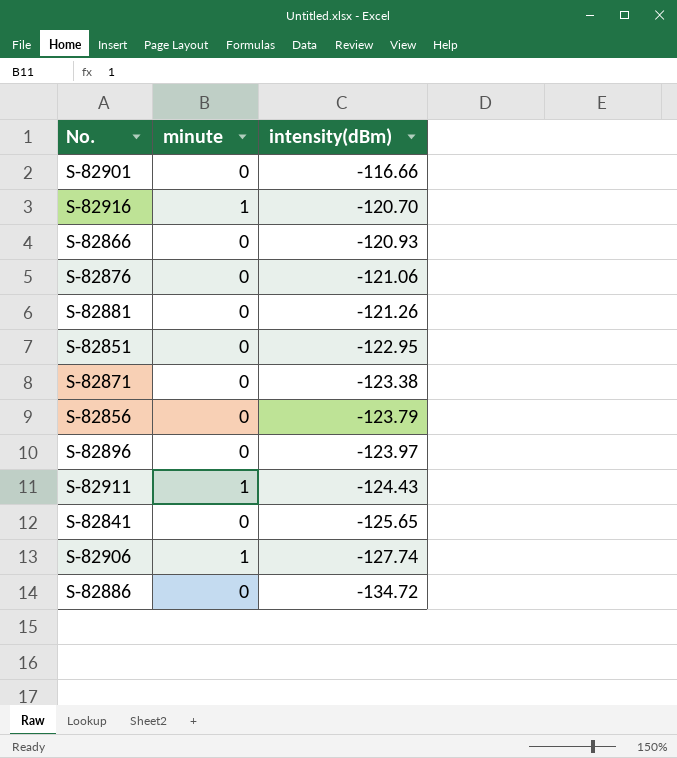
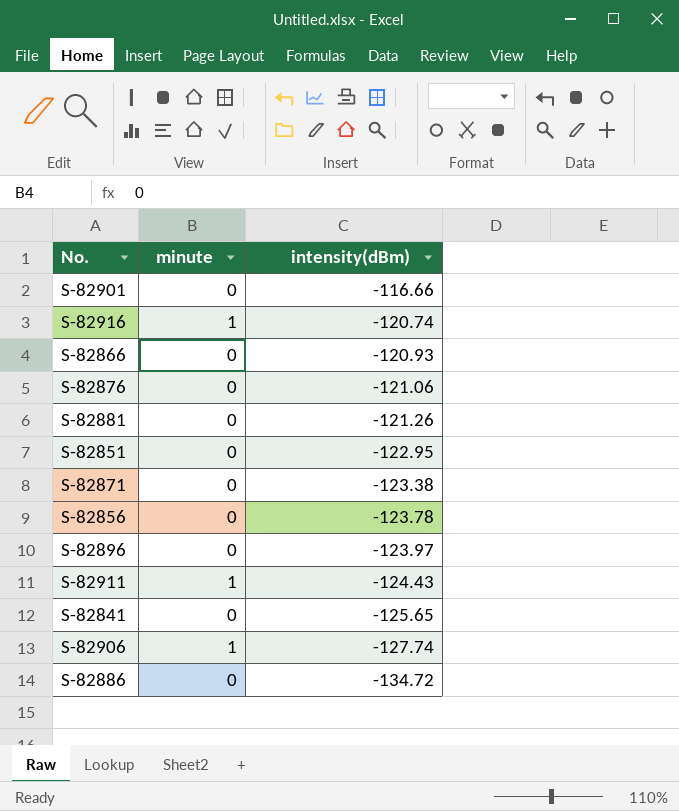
S-82916 | intensity(dBm): -120.70 -> -120.74
S-82856 | intensity(dBm): -123.79 -> -123.78

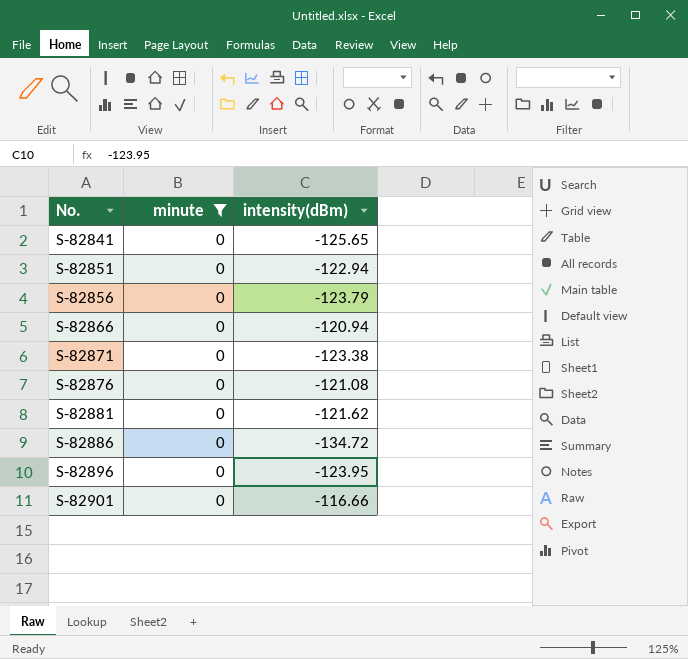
filter: none -> minute = 0
row order: intensity(dBm) descending -> No. ascending
S-82851 | intensity(dBm): -122.95 -> -122.94
S-82856 | intensity(dBm): -123.78 -> -123.79
S-82866 | intensity(dBm): -120.93 -> -120.94
S-82876 | intensity(dBm): -121.06 -> -121.08
S-82881 | intensity(dBm): -121.26 -> -121.62
S-82896 | intensity(dBm): -123.97 -> -123.95

